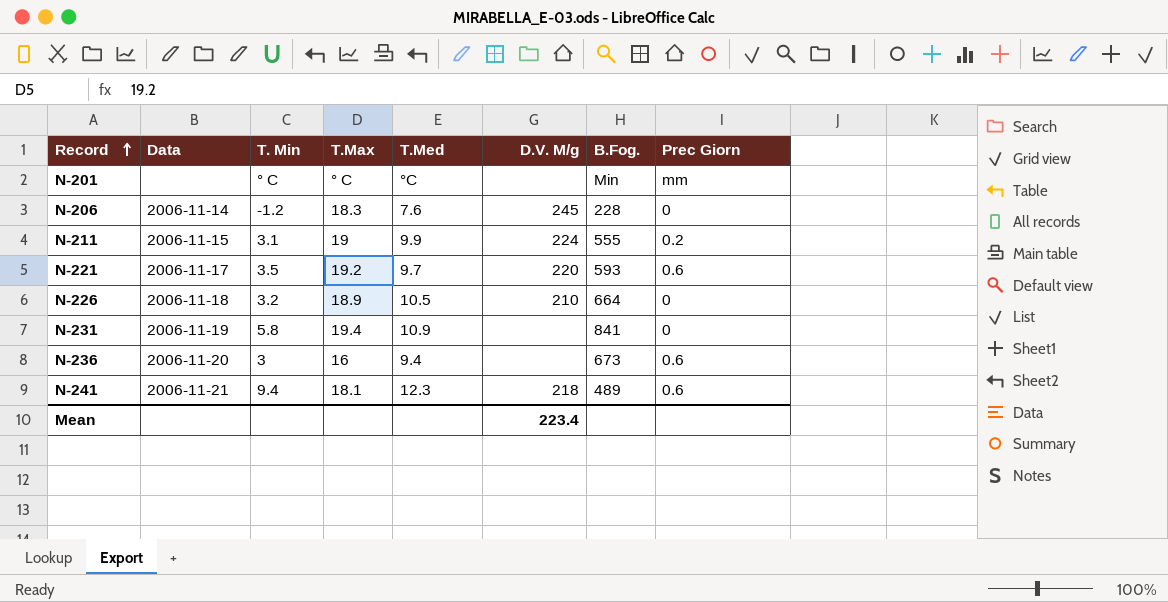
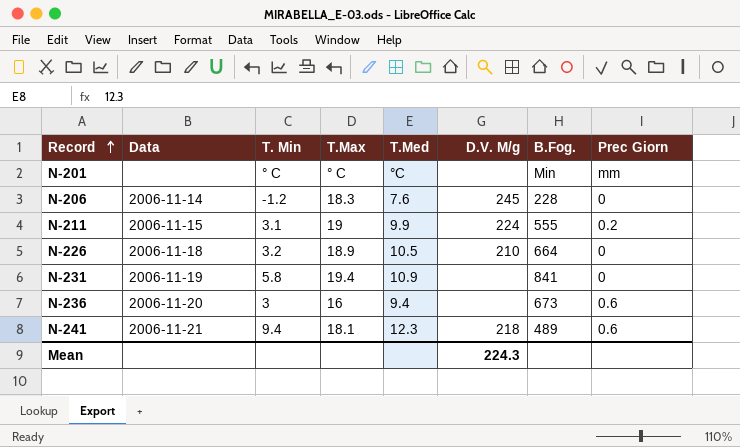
row N-221: 2006-11-17 | 3.5 | 19.2 | 9.7 | 220 | 593 | 0.6 -> none
Mean | D.V. M/g: 223.4 -> 224.3

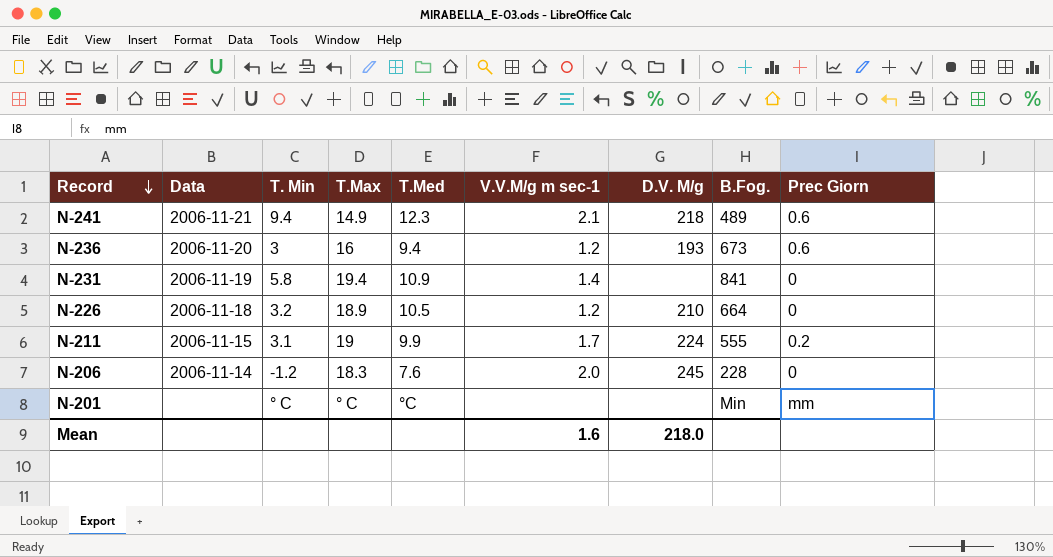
row order: Record ascending -> Record descending
column V.V.M/g m sec-1 | position: none -> 6
N-241 | T.Max: 18.1 -> 14.9
N-236 | D.V. M/g: none -> 193
Mean | D.V. M/g: 224.3 -> 218.0

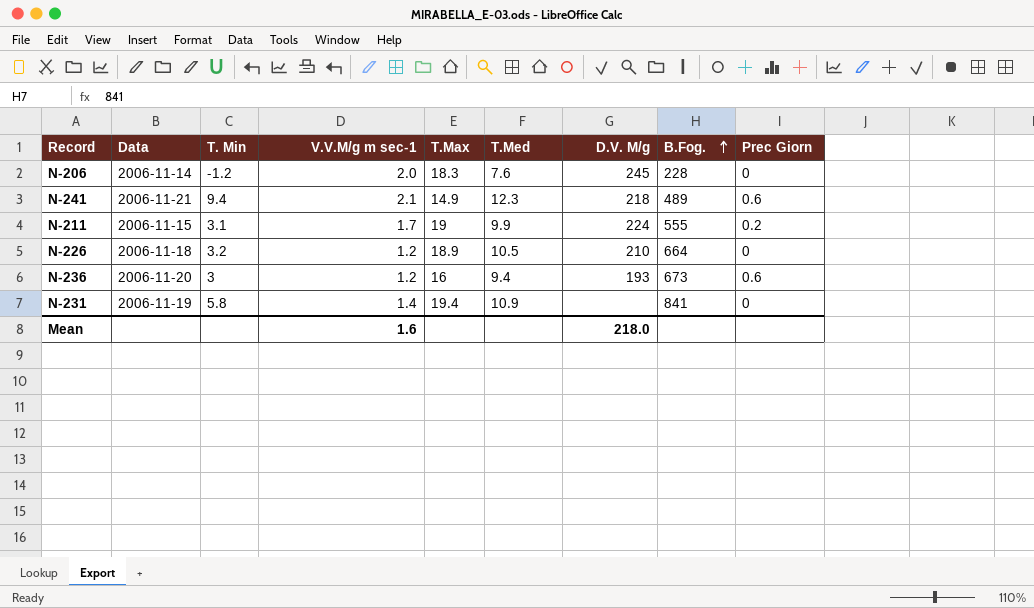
row order: Record descending -> B.Fog. ascending
column V.V.M/g m sec-1 | position: 6 -> 4
row N-201: none | ° C | ° C | °C | none | none | Min | mm -> none

